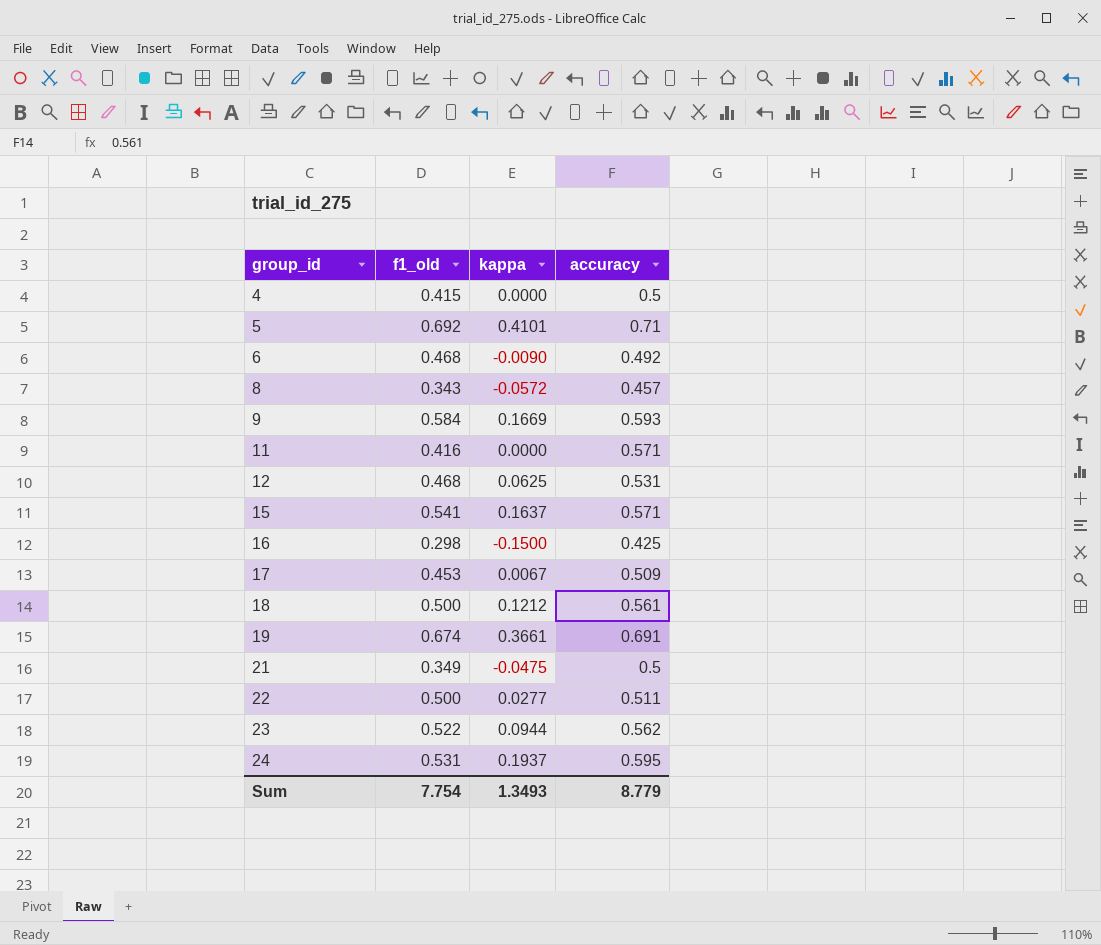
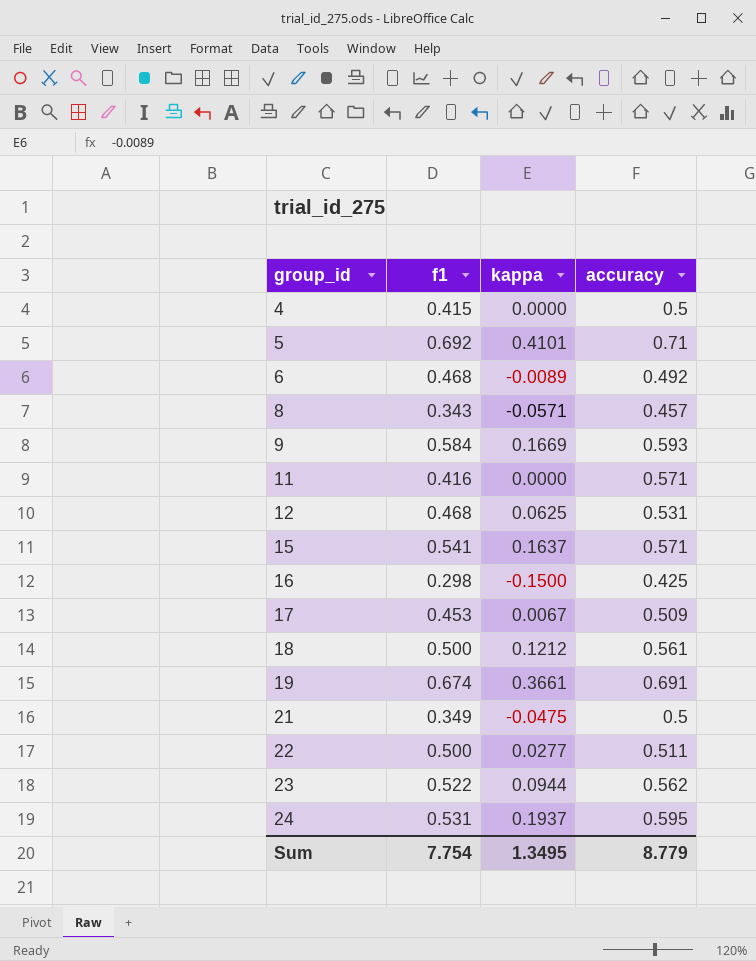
column name: f1_old -> f1
6 | kappa: -0.0090 -> -0.0089
8 | kappa: -0.0572 -> -0.0571
Sum | kappa: 1.3493 -> 1.3495

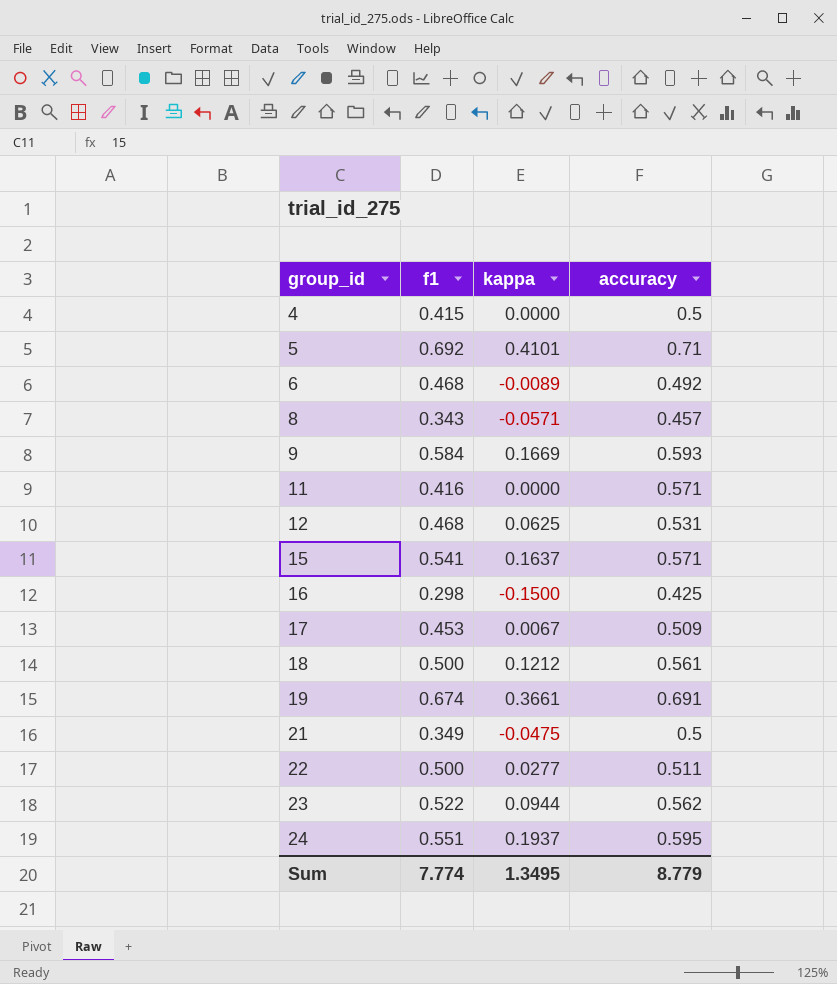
24 | f1: 0.531 -> 0.551
Sum | f1: 7.754 -> 7.774

